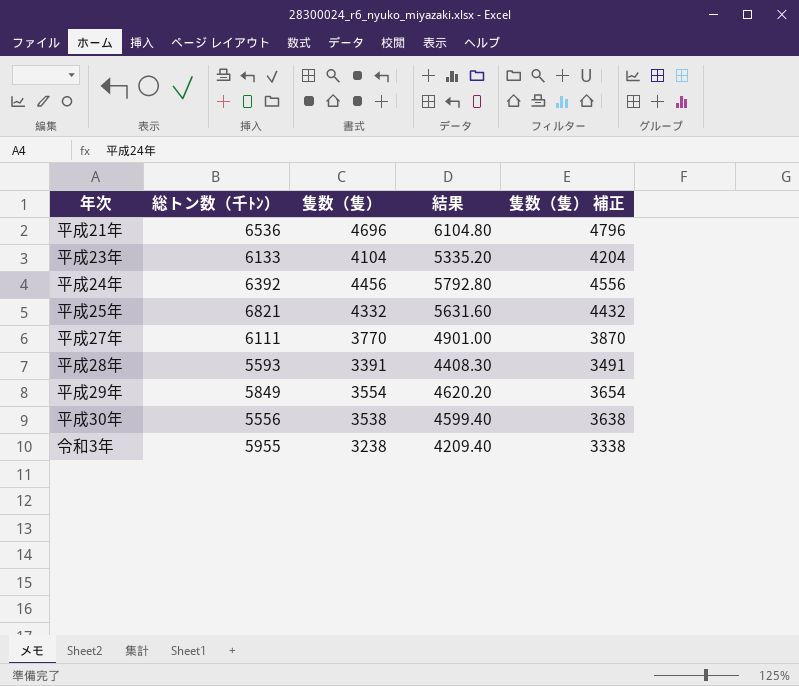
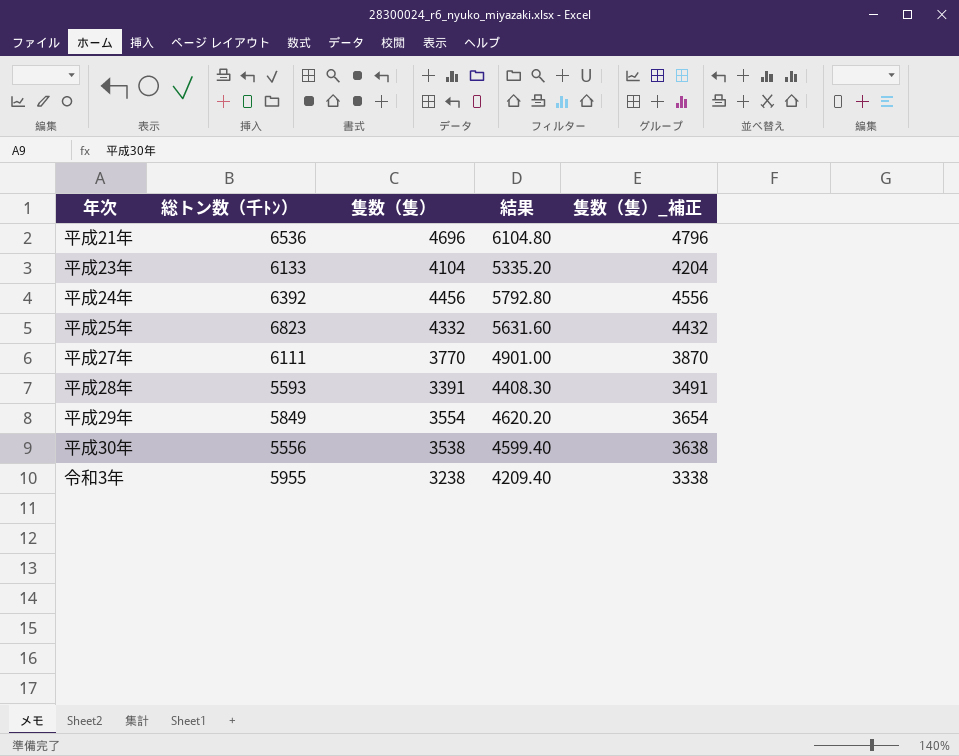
column name: 隻数（隻） 補正 -> 隻数（隻）_補正
平成25年 | 総トン数（千ﾄﾝ）: 6821 -> 6823

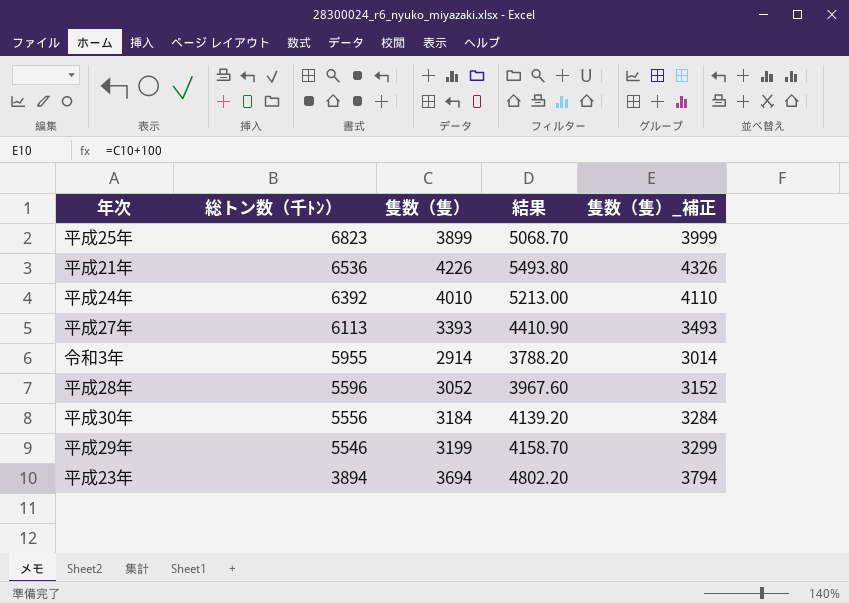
row order: none -> 総トン数（千ﾄﾝ） descending
平成25年 | 隻数（隻）: 4332 -> 3899
平成25年 | 結果: 5631.60 -> 5068.70
平成25年 | 隻数（隻）_補正: 4432 -> 3999
平成21年 | 隻数（隻）: 4696 -> 4226
平成21年 | 結果: 6104.80 -> 5493.80
平成21年 | 隻数（隻）_補正: 4796 -> 4326
平成24年 | 隻数（隻）: 4456 -> 4010
平成24年 | 結果: 5792.80 -> 5213.00
平成24年 | 隻数（隻）_補正: 4556 -> 4110
平成27年 | 総トン数（千ﾄﾝ）: 6111 -> 6113
平成27年 | 隻数（隻）: 3770 -> 3393
平成27年 | 結果: 4901.00 -> 4410.90
平成27年 | 隻数（隻）_補正: 3870 -> 3493
令和3年 | 隻数（隻）: 3238 -> 2914
令和3年 | 結果: 4209.40 -> 3788.20
令和3年 | 隻数（隻）_補正: 3338 -> 3014
平成28年 | 総トン数（千ﾄﾝ）: 5593 -> 5596
平成28年 | 隻数（隻）: 3391 -> 3052
平成28年 | 結果: 4408.30 -> 3967.60
平成28年 | 隻数（隻）_補正: 3491 -> 3152
平成30年 | 隻数（隻）: 3538 -> 3184
平成30年 | 結果: 4599.40 -> 4139.20
平成30年 | 隻数（隻）_補正: 3638 -> 3284
平成29年 | 総トン数（千ﾄﾝ）: 5849 -> 5546
平成29年 | 隻数（隻）: 3554 -> 3199
平成29年 | 結果: 4620.20 -> 4158.70
平成29年 | 隻数（隻）_補正: 3654 -> 3299
平成23年 | 総トン数（千ﾄﾝ）: 6133 -> 3894
平成23年 | 隻数（隻）: 4104 -> 3694
平成23年 | 結果: 5335.20 -> 4802.20
平成23年 | 隻数（隻）_補正: 4204 -> 3794

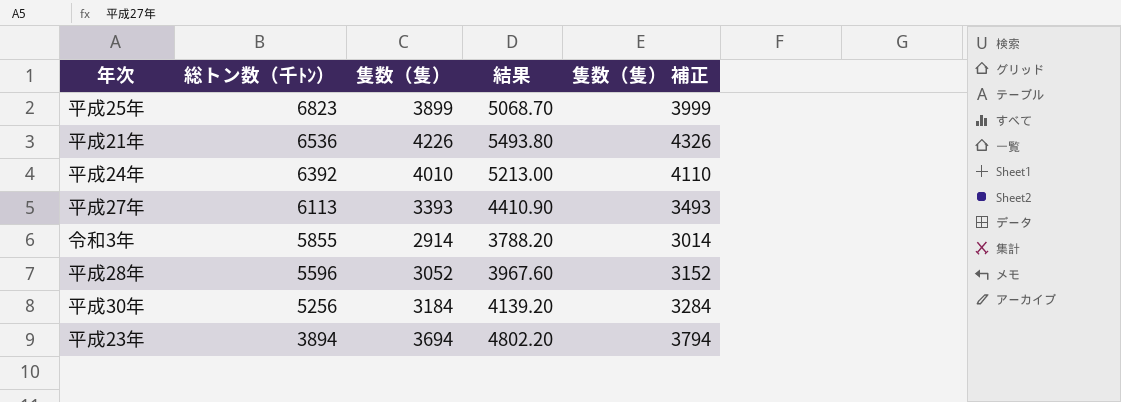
column name: 隻数（隻）_補正 -> 隻数（隻） 補正
row 平成29年: 5546 | 3199 | 4158.70 | 3299 -> none
令和3年 | 総トン数（千ﾄﾝ）: 5955 -> 5855
平成30年 | 総トン数（千ﾄﾝ）: 5556 -> 5256

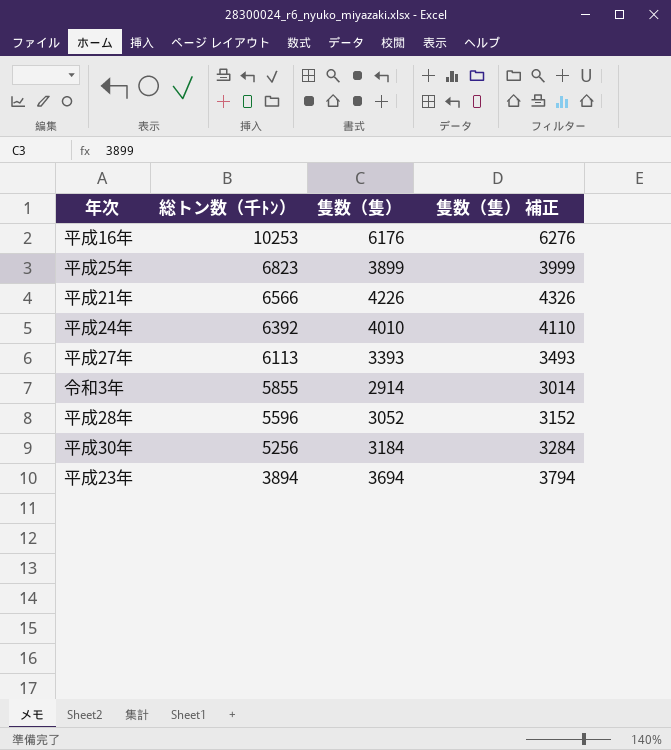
column 結果 | formula: [隻数（隻）] * 1.3 -> none
row 平成16年: none -> 10253 | 6176 | 6276
平成21年 | 総トン数（千ﾄﾝ）: 6536 -> 6566

